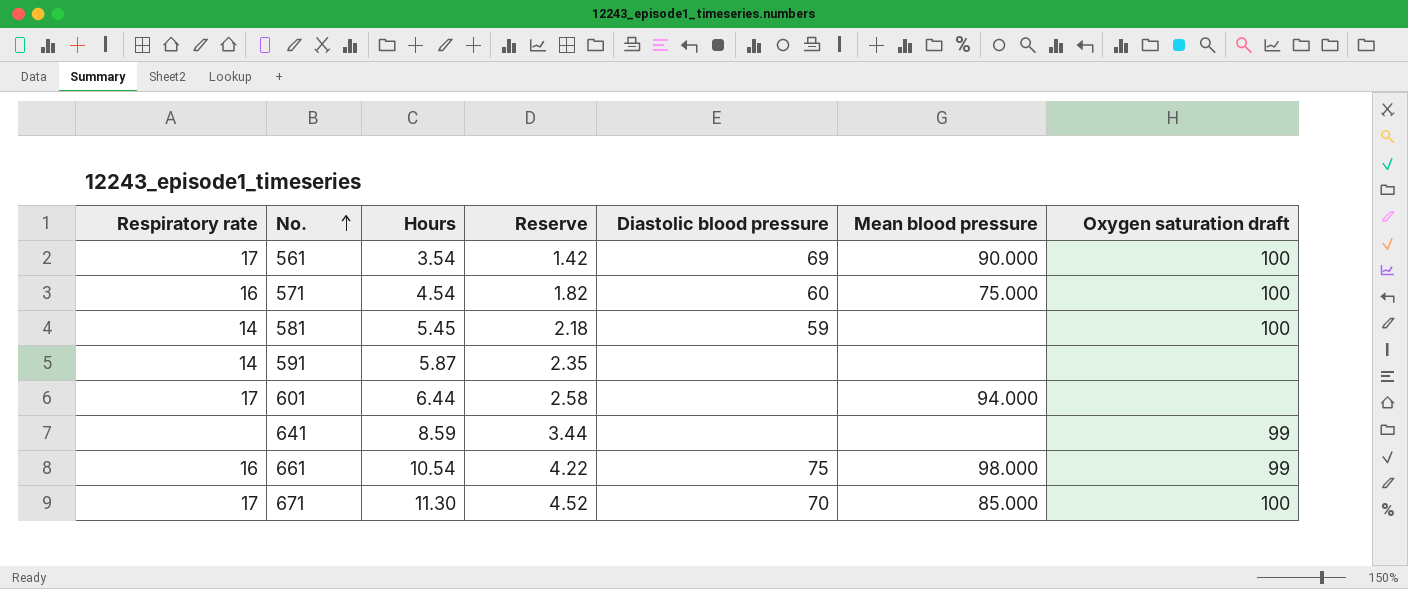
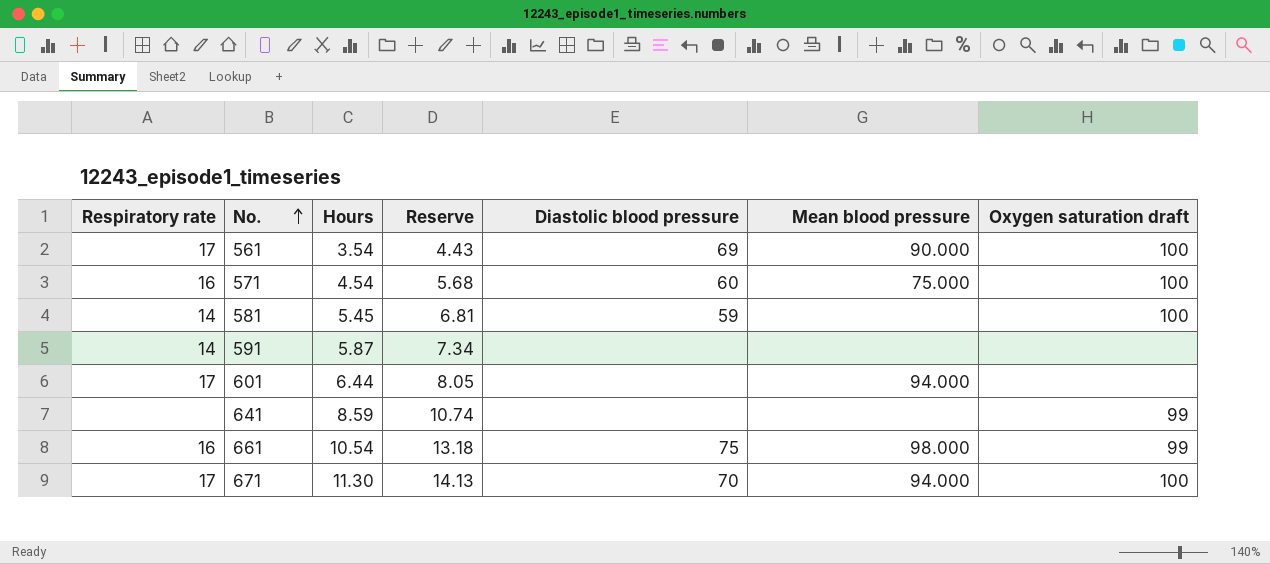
column Reserve | formula: [Hours] * 0.4 -> [Hours] * 1.25
671 | Mean blood pressure: 85.000 -> 94.000

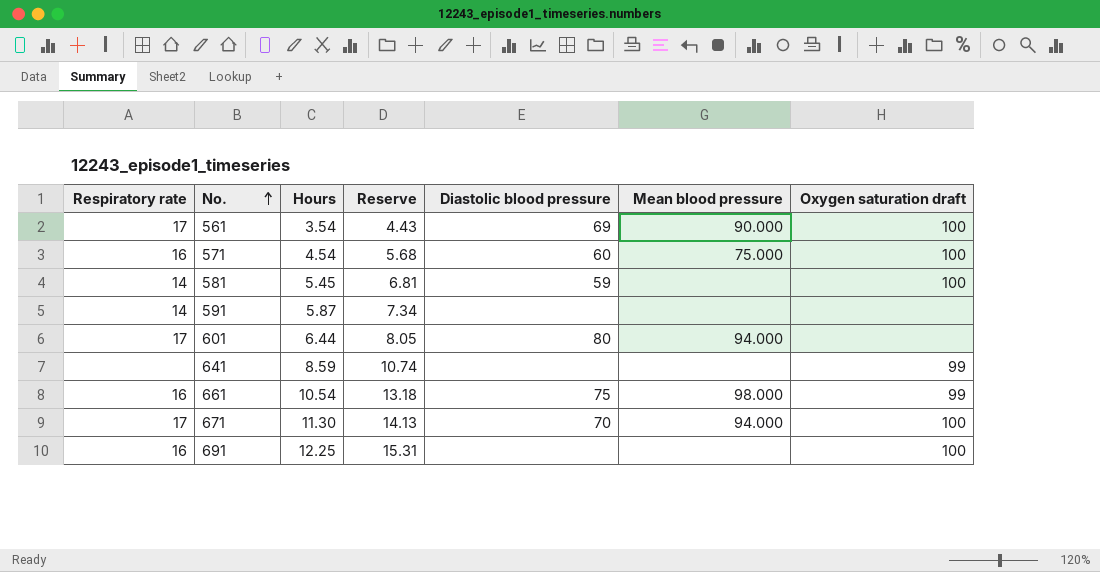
601 | Diastolic blood pressure: none -> 80
row 691: none -> 16 | 12.25 | 15.31 | none | none | 100

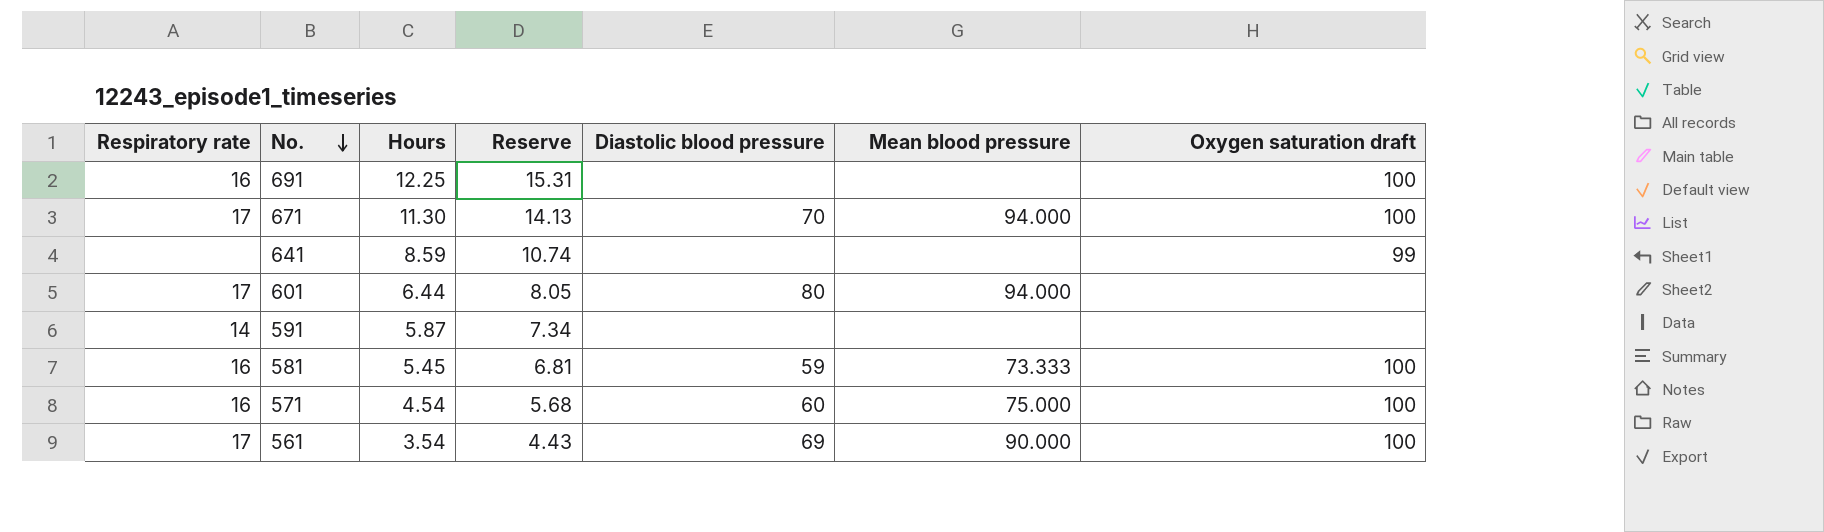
row order: No. ascending -> No. descending
row 661: 16 | 10.54 | 13.18 | 75 | 98.000 | 99 -> none
581 | Respiratory rate: 14 -> 16
581 | Mean blood pressure: none -> 73.333

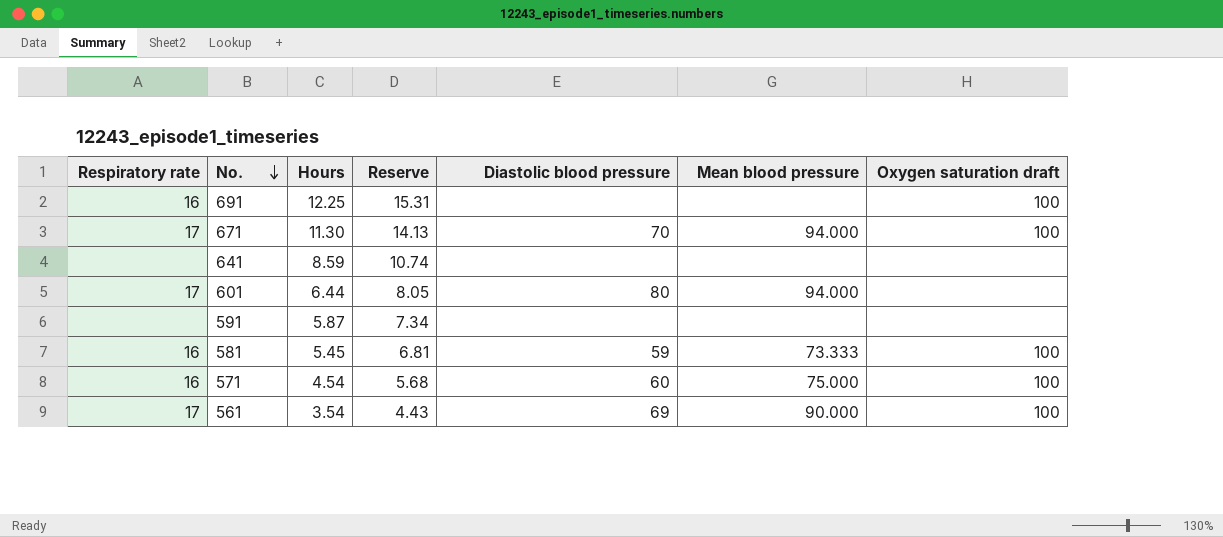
641 | Oxygen saturation draft: 99 -> none
591 | Respiratory rate: 14 -> none

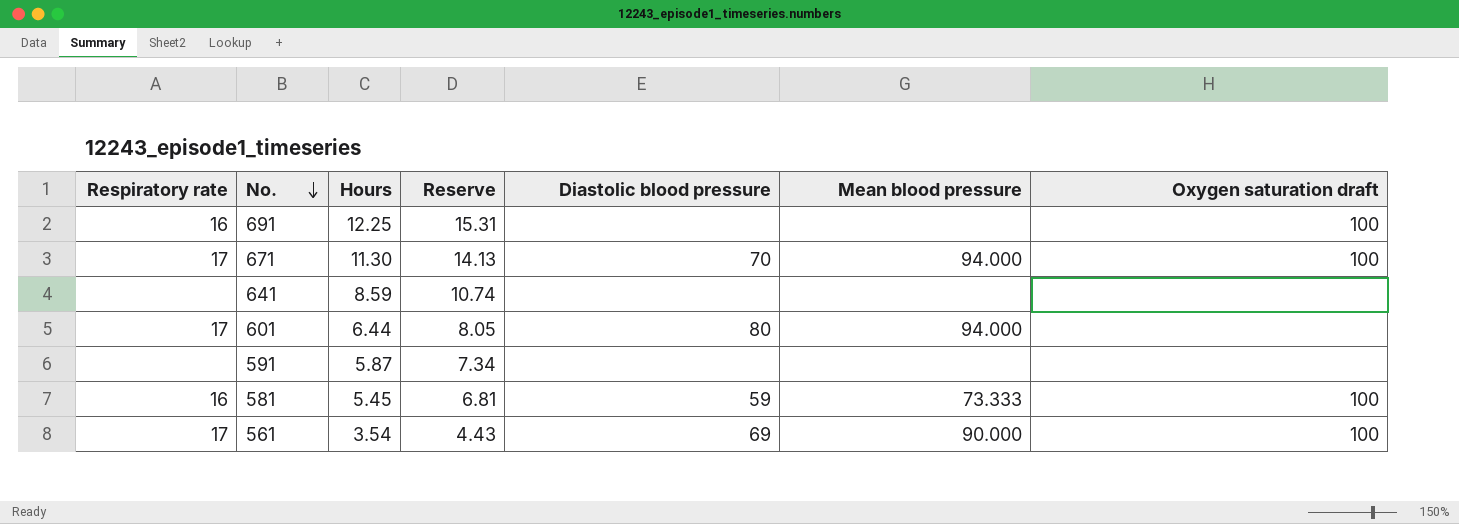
row 571: 16 | 4.54 | 5.68 | 60 | 75.000 | 100 -> none

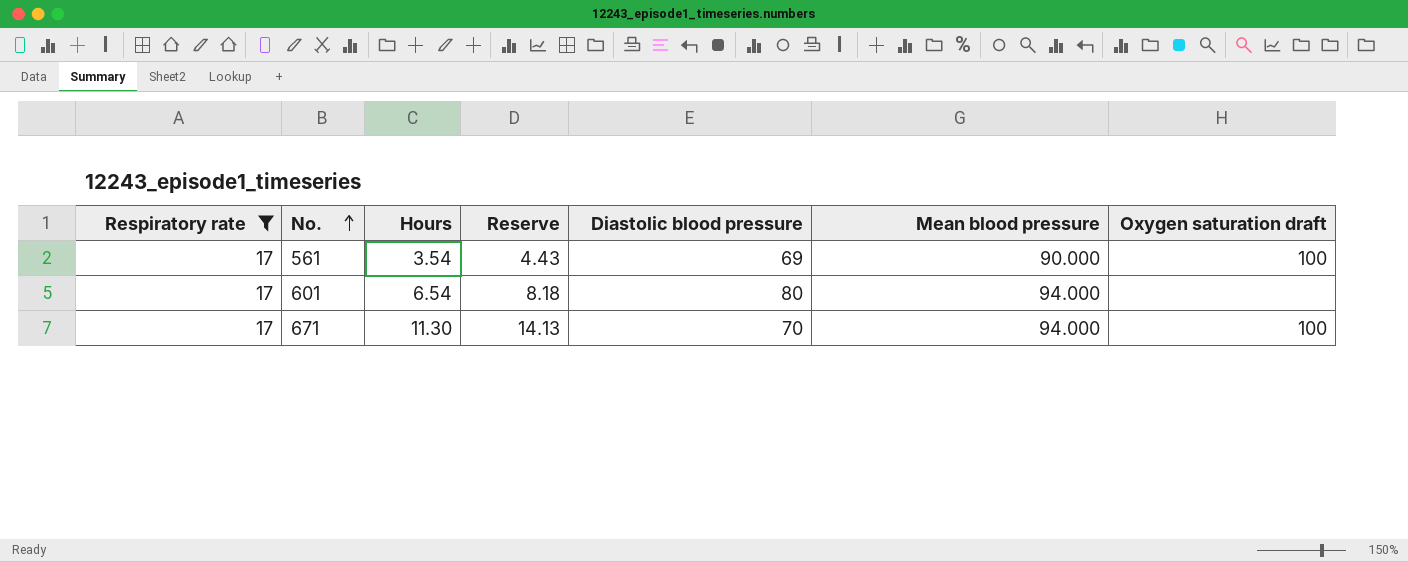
filter: none -> Respiratory rate = 17
row order: No. descending -> No. ascending
601 | Hours: 6.44 -> 6.54
601 | Reserve: 8.05 -> 8.18

